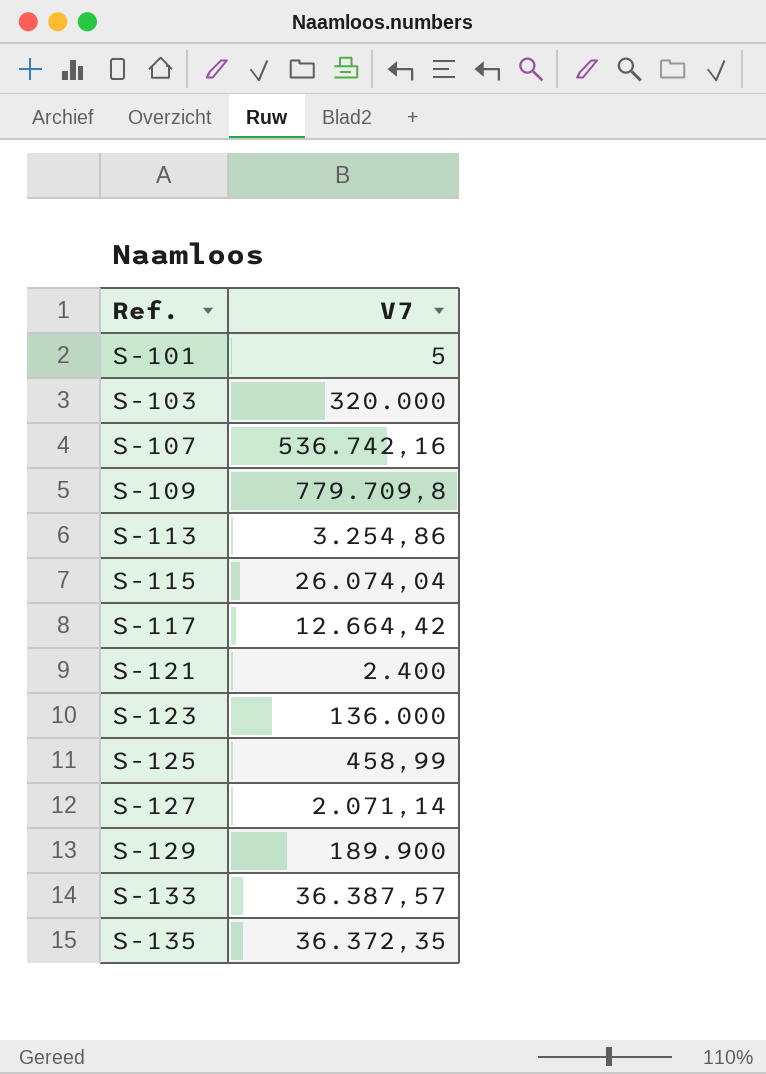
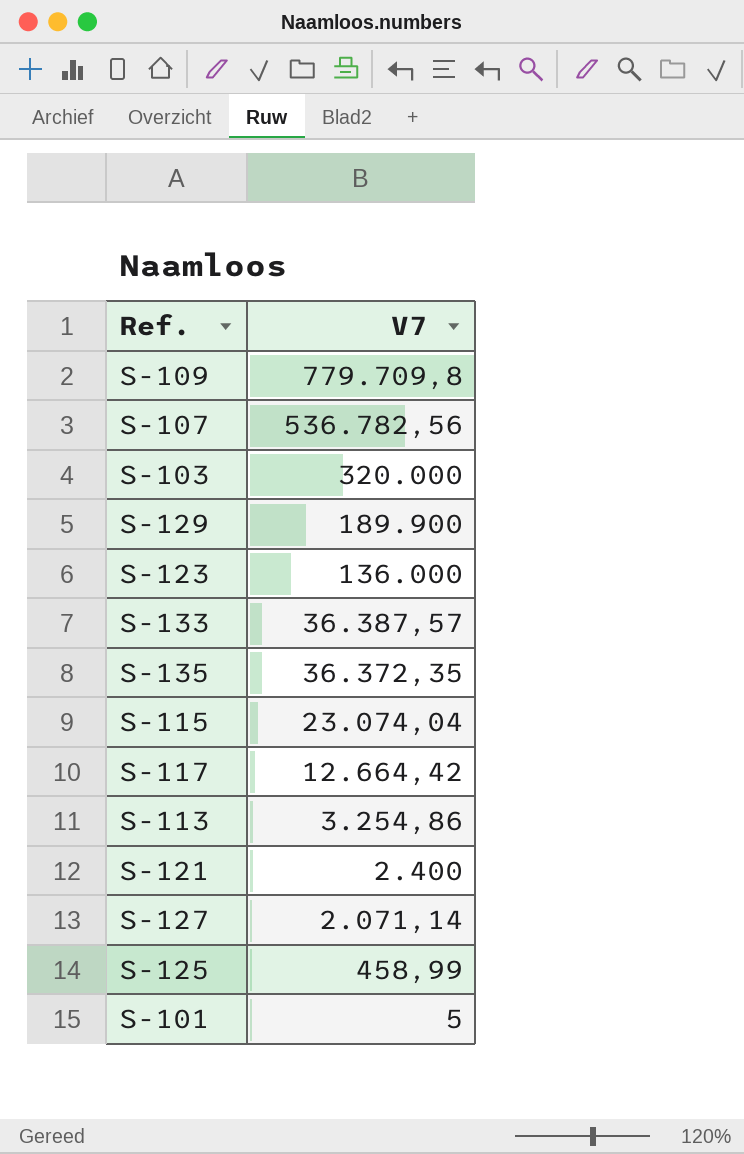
row order: Ref. ascending -> V7 descending
S-107 | V7: 536.742,16 -> 536.782,56
S-115 | V7: 26.074,04 -> 23.074,04

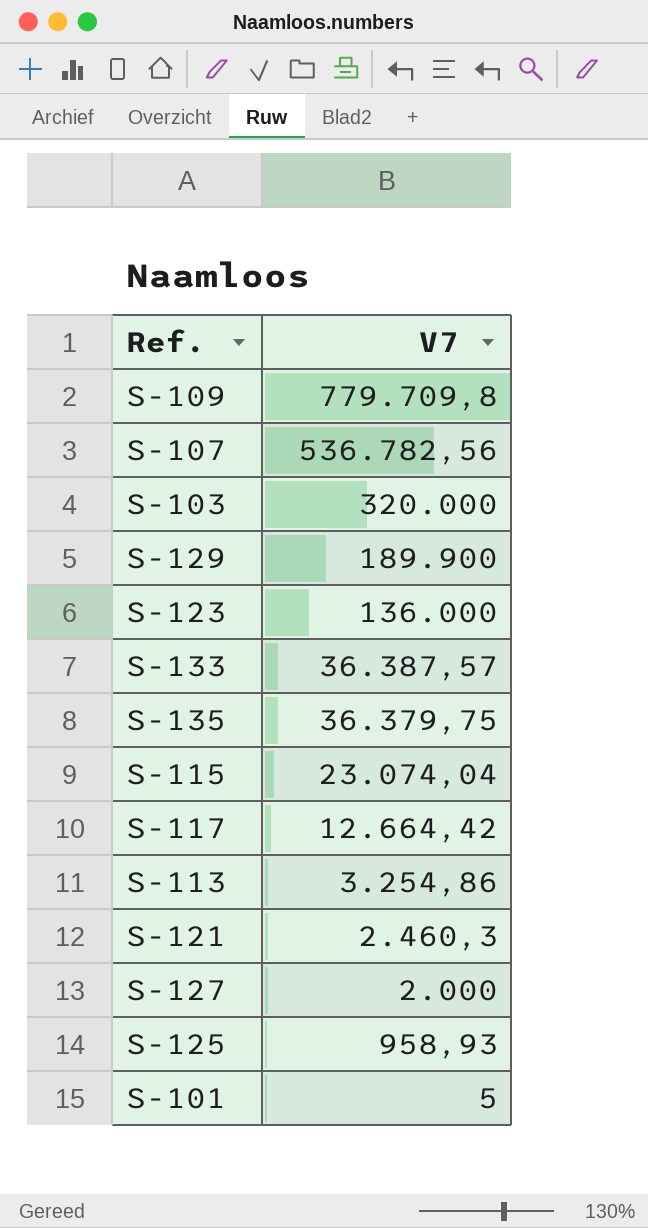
S-135 | V7: 36.372,35 -> 36.379,75
S-121 | V7: 2.400 -> 2.460,3
S-127 | V7: 2.071,14 -> 2.000
S-125 | V7: 458,99 -> 958,93

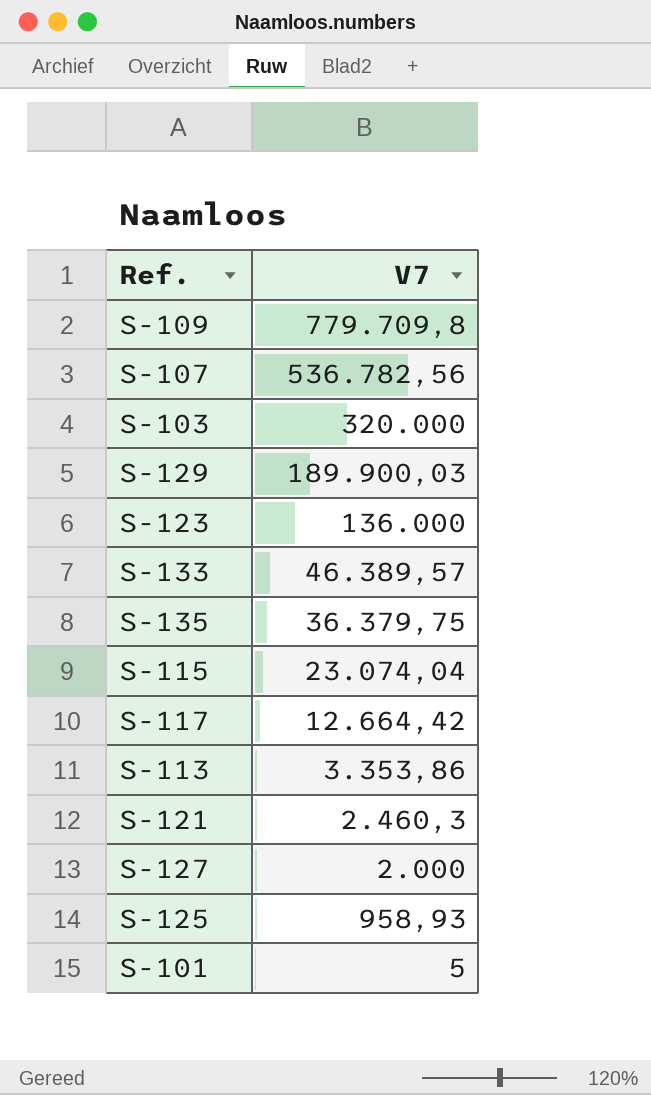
S-129 | V7: 189.900 -> 189.900,03
S-133 | V7: 36.387,57 -> 46.389,57
S-113 | V7: 3.254,86 -> 3.353,86

